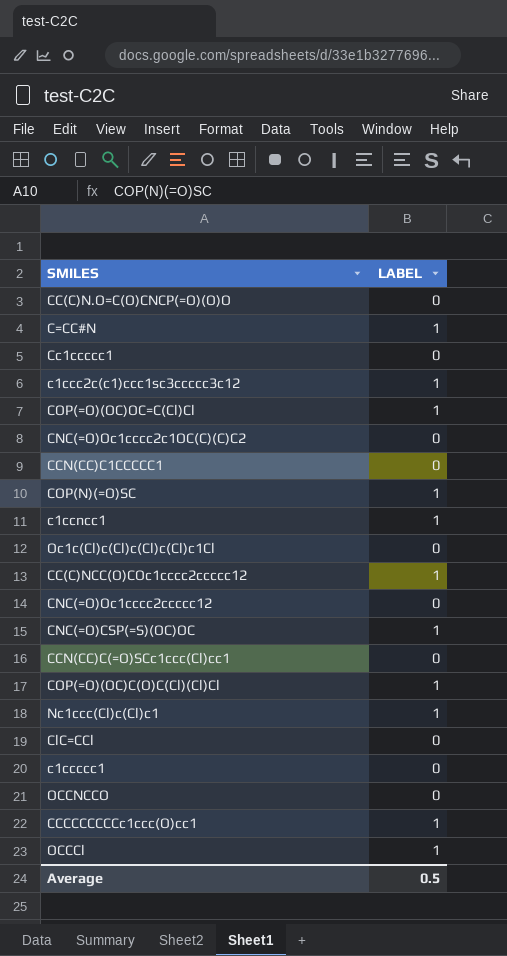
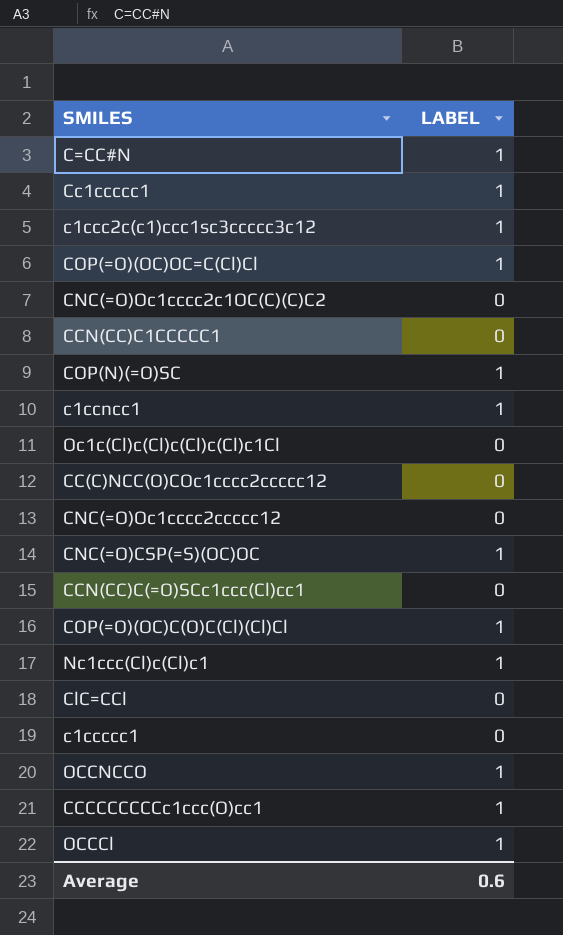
row CC(C)N.O=C(O)CNCP(=O)(O)O: 0 -> none
Cc1ccccc1 | LABEL: 0 -> 1
CC(C)NCC(O)COc1cccc2ccccc12 | LABEL: 1 -> 0
OCCNCCO | LABEL: 0 -> 1
Average | LABEL: 0.5 -> 0.6

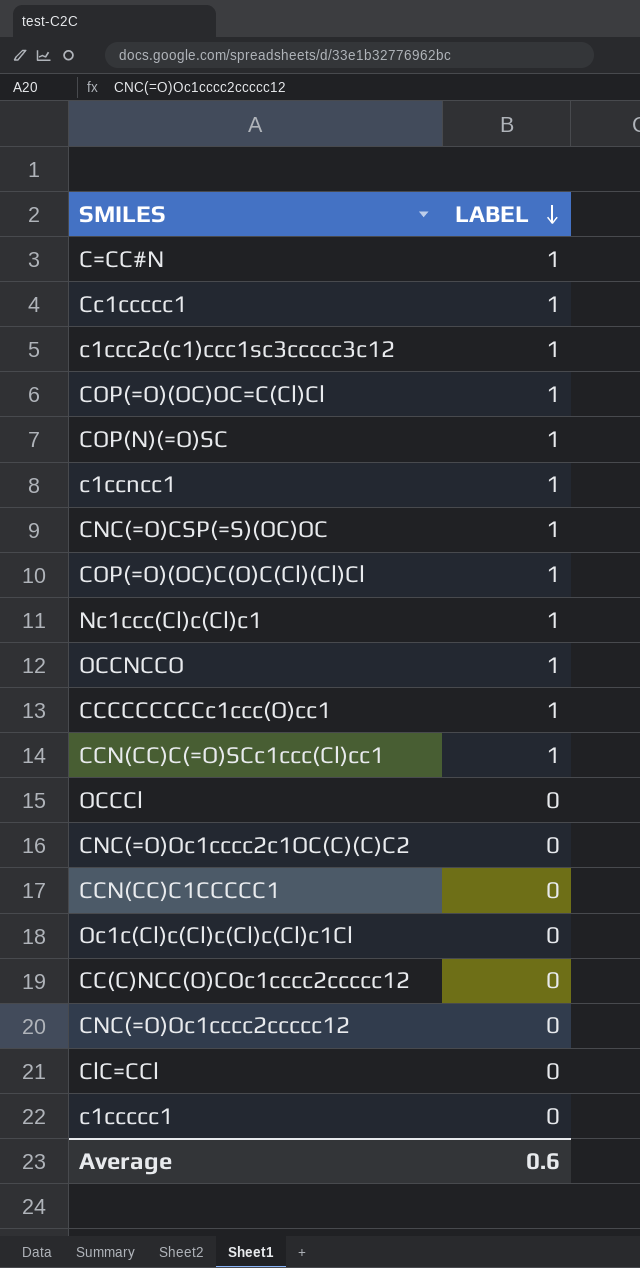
row order: none -> LABEL descending
CCN(CC)C(=O)SCc1ccc(Cl)cc1 | LABEL: 0 -> 1
OCCCl | LABEL: 1 -> 0

